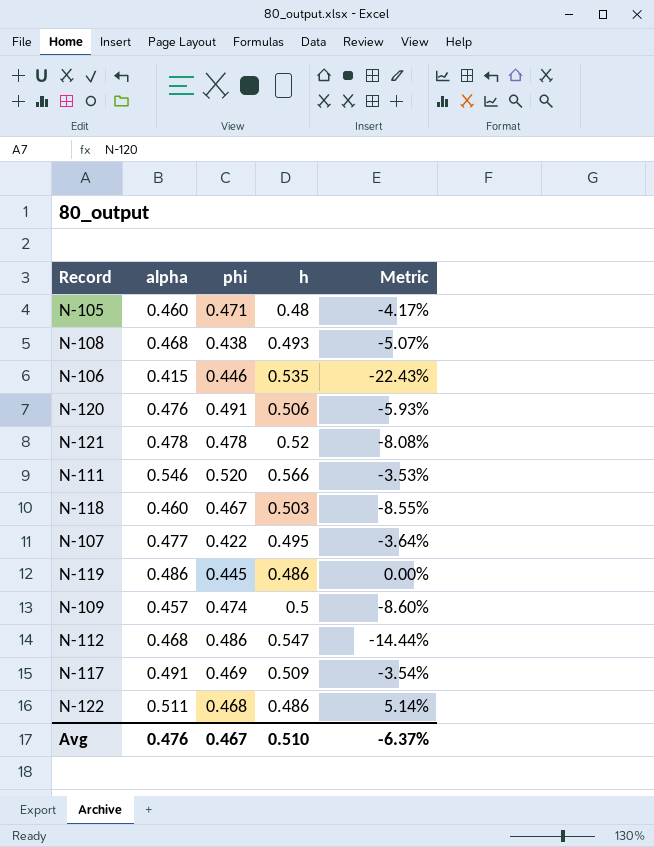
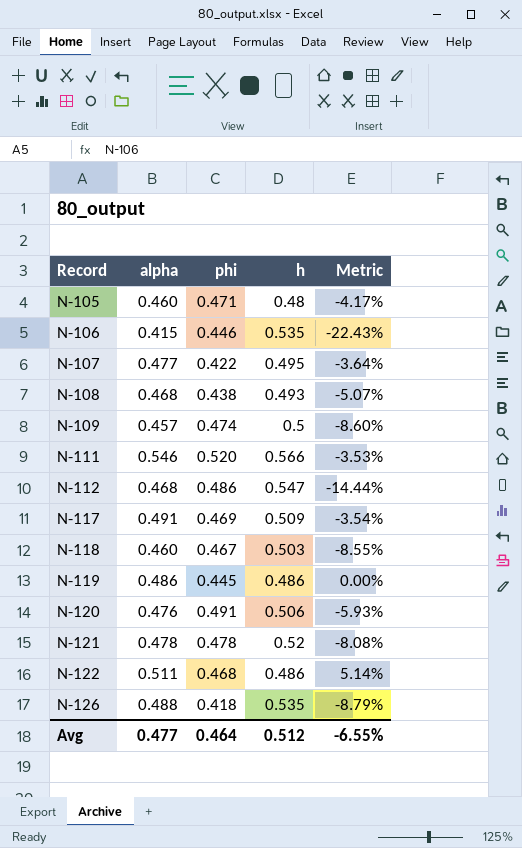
row order: none -> Record ascending
row N-126: none -> 0.488 | 0.418 | 0.535 | -8.79%
Avg | alpha: 0.476 -> 0.477
Avg | phi: 0.467 -> 0.464
Avg | h: 0.510 -> 0.512
Avg | Metric: -6.37% -> -6.55%

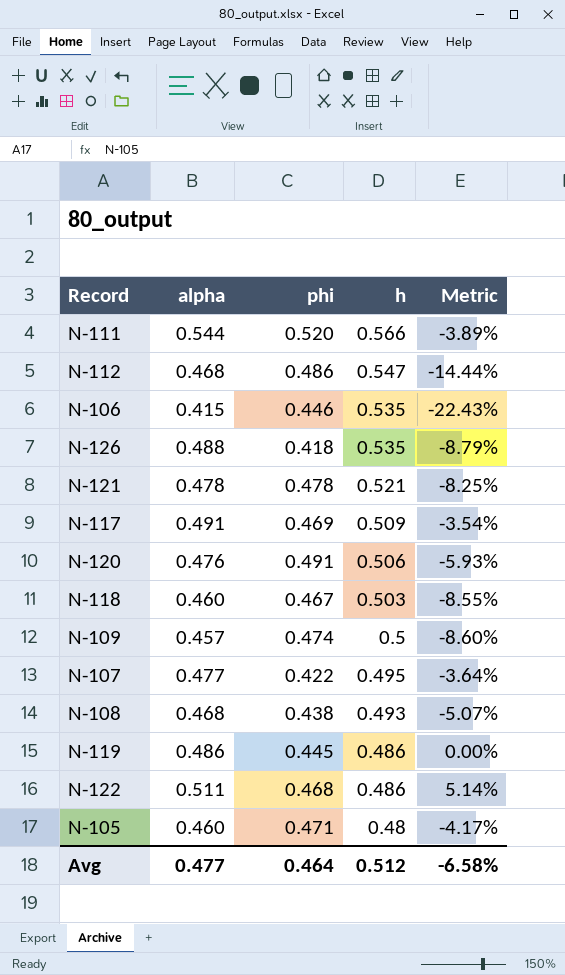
row order: Record ascending -> h descending
N-111 | alpha: 0.546 -> 0.544
N-111 | Metric: -3.53% -> -3.89%
N-121 | h: 0.52 -> 0.521
N-121 | Metric: -8.08% -> -8.25%
Avg | Metric: -6.55% -> -6.58%

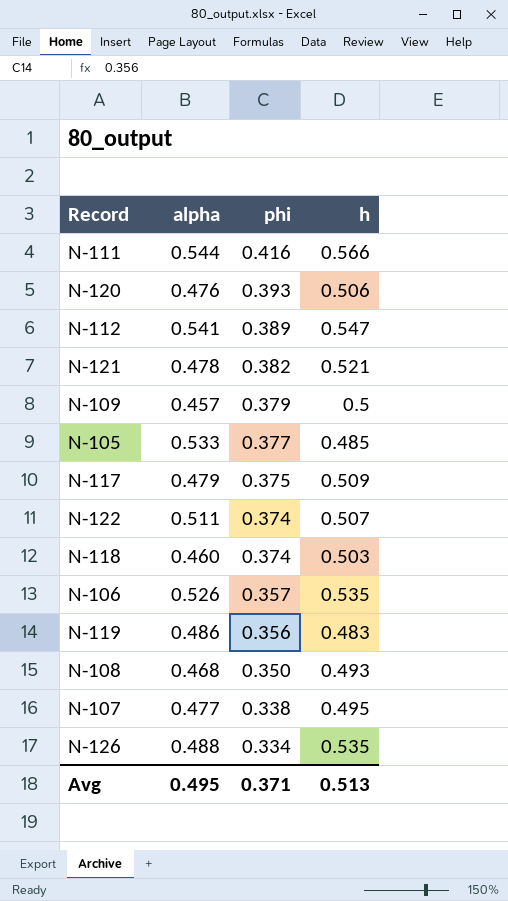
row order: h descending -> phi descending
column Metric | formula: ([alpha] - [h]) / [h] -> none
N-111 | phi: 0.520 -> 0.416
N-120 | phi: 0.491 -> 0.393
N-112 | alpha: 0.468 -> 0.541
N-112 | phi: 0.486 -> 0.389
N-121 | phi: 0.478 -> 0.382
N-109 | phi: 0.474 -> 0.379
N-105 | alpha: 0.460 -> 0.533
N-105 | phi: 0.471 -> 0.377
N-105 | h: 0.48 -> 0.485
N-117 | alpha: 0.491 -> 0.479
N-117 | phi: 0.469 -> 0.375
N-122 | phi: 0.468 -> 0.374
N-122 | h: 0.486 -> 0.507
N-118 | phi: 0.467 -> 0.374
N-106 | alpha: 0.415 -> 0.526
N-106 | phi: 0.446 -> 0.357
N-119 | phi: 0.445 -> 0.356
N-119 | h: 0.486 -> 0.483
N-108 | phi: 0.438 -> 0.350
N-107 | phi: 0.422 -> 0.338
N-126 | phi: 0.418 -> 0.334
Avg | alpha: 0.477 -> 0.495
Avg | phi: 0.464 -> 0.371
Avg | h: 0.512 -> 0.513

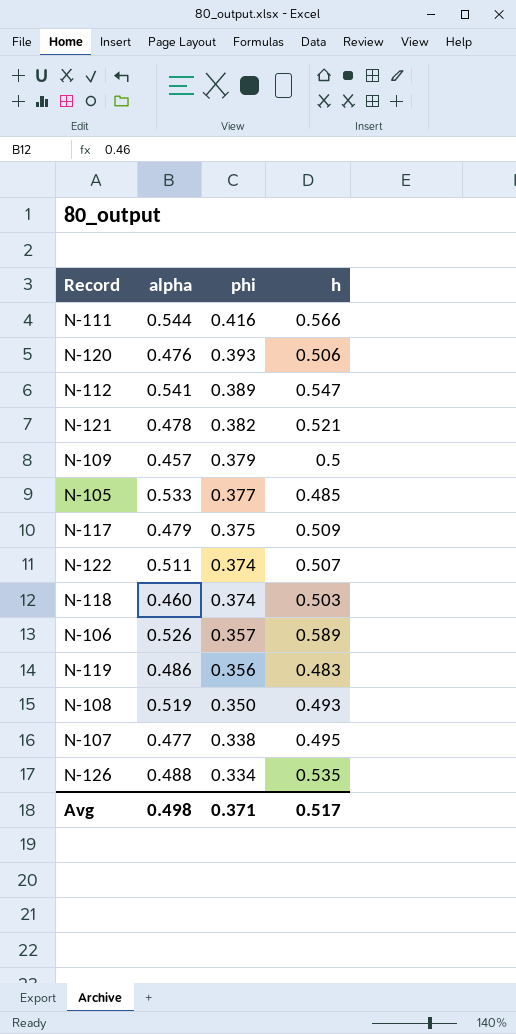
N-106 | h: 0.535 -> 0.589
N-108 | alpha: 0.468 -> 0.519
Avg | alpha: 0.495 -> 0.498
Avg | h: 0.513 -> 0.517

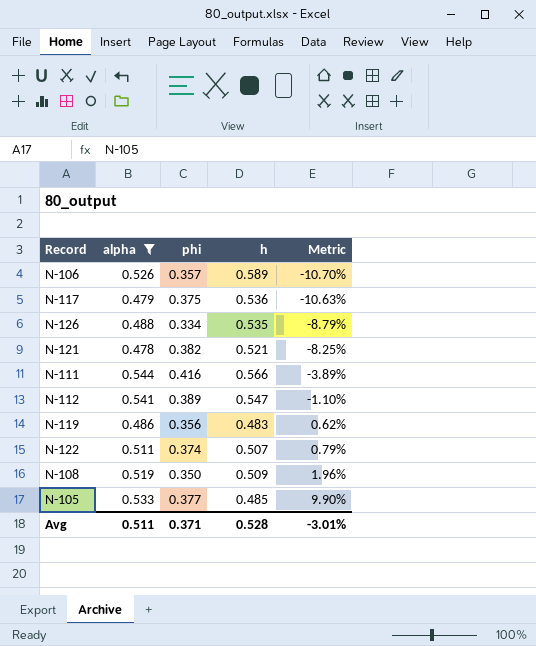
filter: none -> alpha >= 0.478
row order: phi descending -> Metric ascending
column Metric | formula: none -> ([alpha] - [h]) / [h]
N-117 | h: 0.509 -> 0.536
N-108 | h: 0.493 -> 0.509
Avg | alpha: 0.498 -> 0.511
Avg | h: 0.517 -> 0.528

